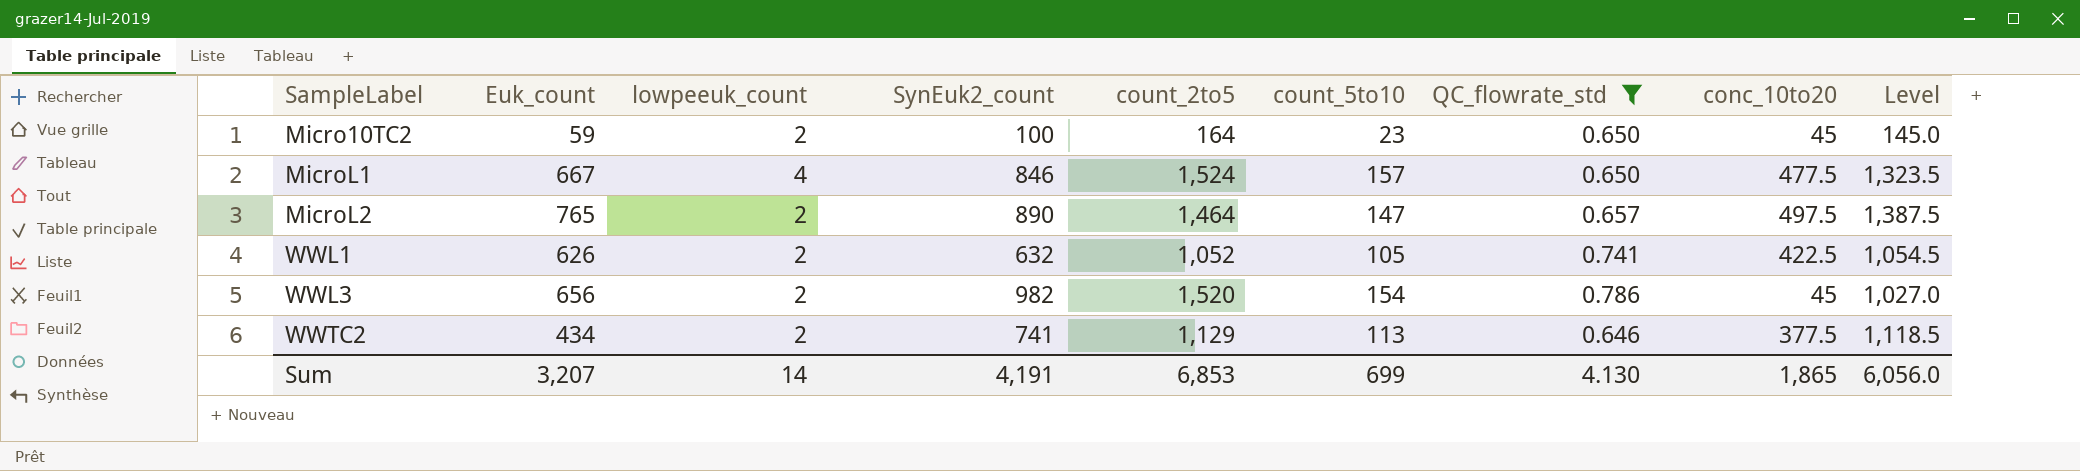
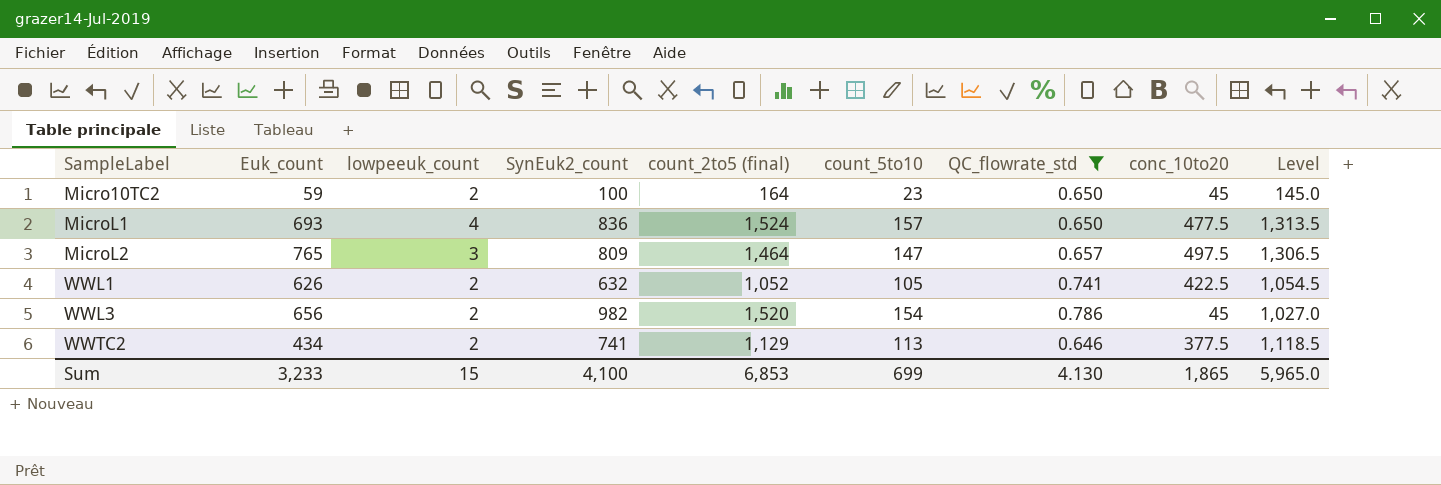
column name: count_2to5 -> count_2to5 (final)
MicroL1 | Euk_count: 667 -> 693
MicroL1 | SynEuk2_count: 846 -> 836
MicroL1 | Level: 1,323.5 -> 1,313.5
MicroL2 | lowpeeuk_count: 2 -> 3
MicroL2 | SynEuk2_count: 890 -> 809
MicroL2 | Level: 1,387.5 -> 1,306.5
Sum | Euk_count: 3,207 -> 3,233
Sum | lowpeeuk_count: 14 -> 15
Sum | SynEuk2_count: 4,191 -> 4,100
Sum | Level: 6,056.0 -> 5,965.0

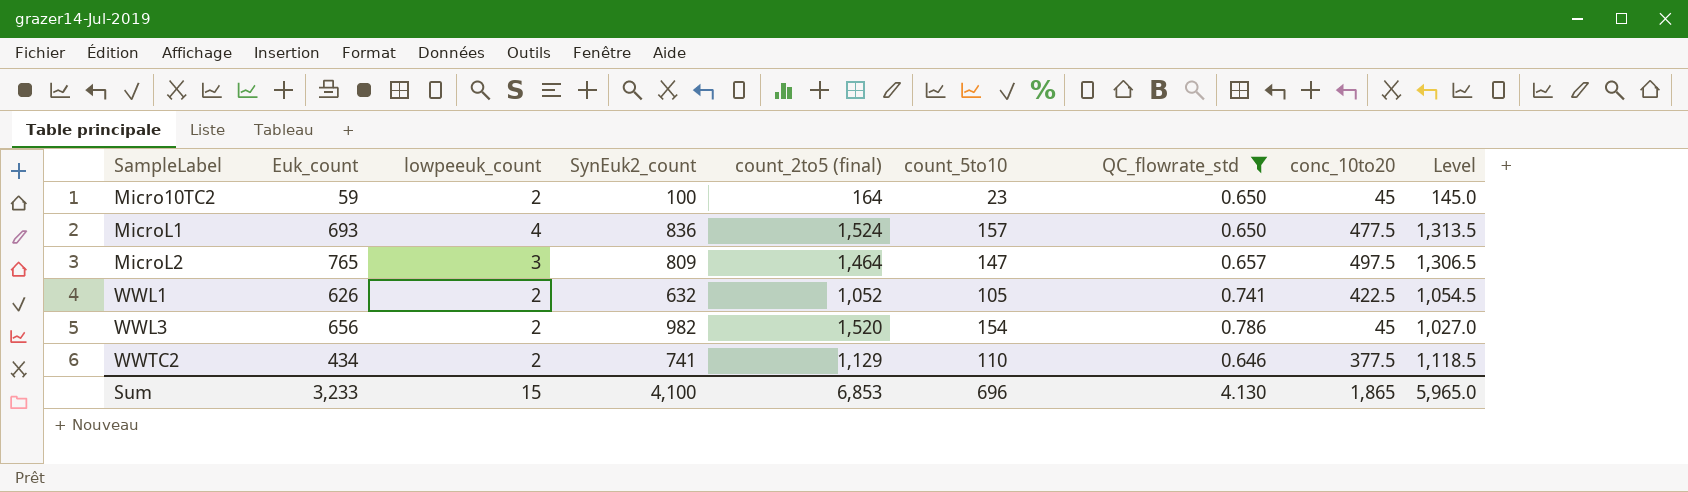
WWTC2 | count_5to10: 113 -> 110
Sum | count_5to10: 699 -> 696

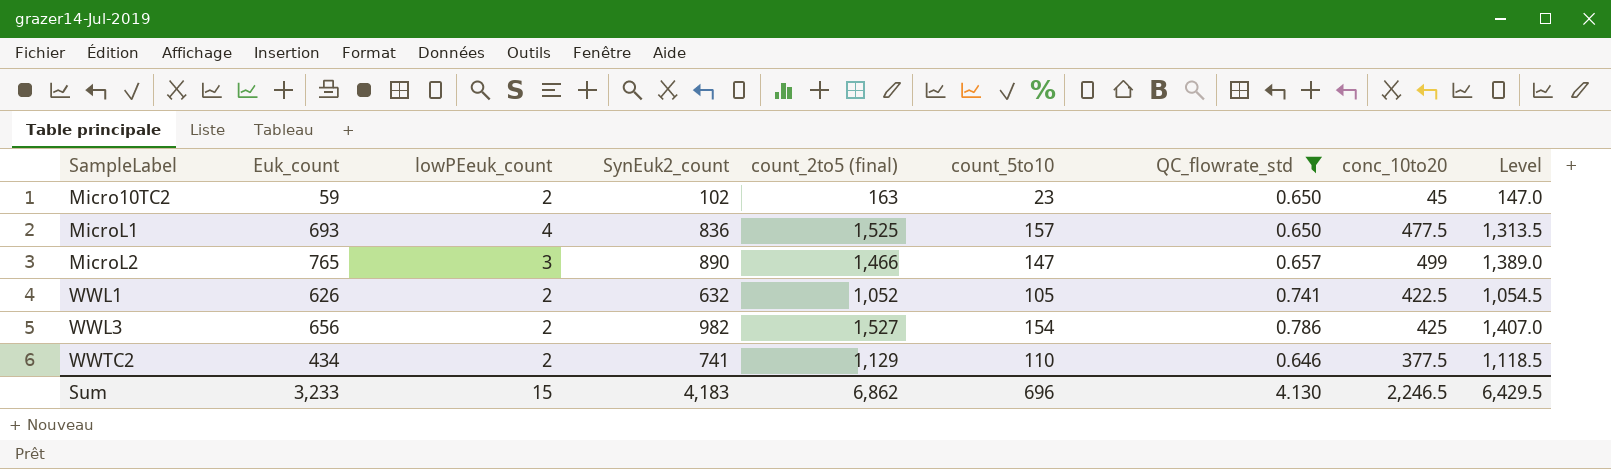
column name: lowpeeuk_count -> lowPEeuk_count
Micro10TC2 | SynEuk2_count: 100 -> 102
Micro10TC2 | count_2to5 (final): 164 -> 163
Micro10TC2 | Level: 145.0 -> 147.0
MicroL1 | count_2to5 (final): 1,524 -> 1,525
MicroL2 | SynEuk2_count: 809 -> 890
MicroL2 | count_2to5 (final): 1,464 -> 1,466
MicroL2 | conc_10to20: 497.5 -> 499
MicroL2 | Level: 1,306.5 -> 1,389.0
WWL3 | count_2to5 (final): 1,520 -> 1,527
WWL3 | conc_10to20: 45 -> 425
WWL3 | Level: 1,027.0 -> 1,407.0
Sum | SynEuk2_count: 4,100 -> 4,183
Sum | count_2to5 (final): 6,853 -> 6,862
Sum | conc_10to20: 1,865 -> 2,246.5
Sum | Level: 5,965.0 -> 6,429.5

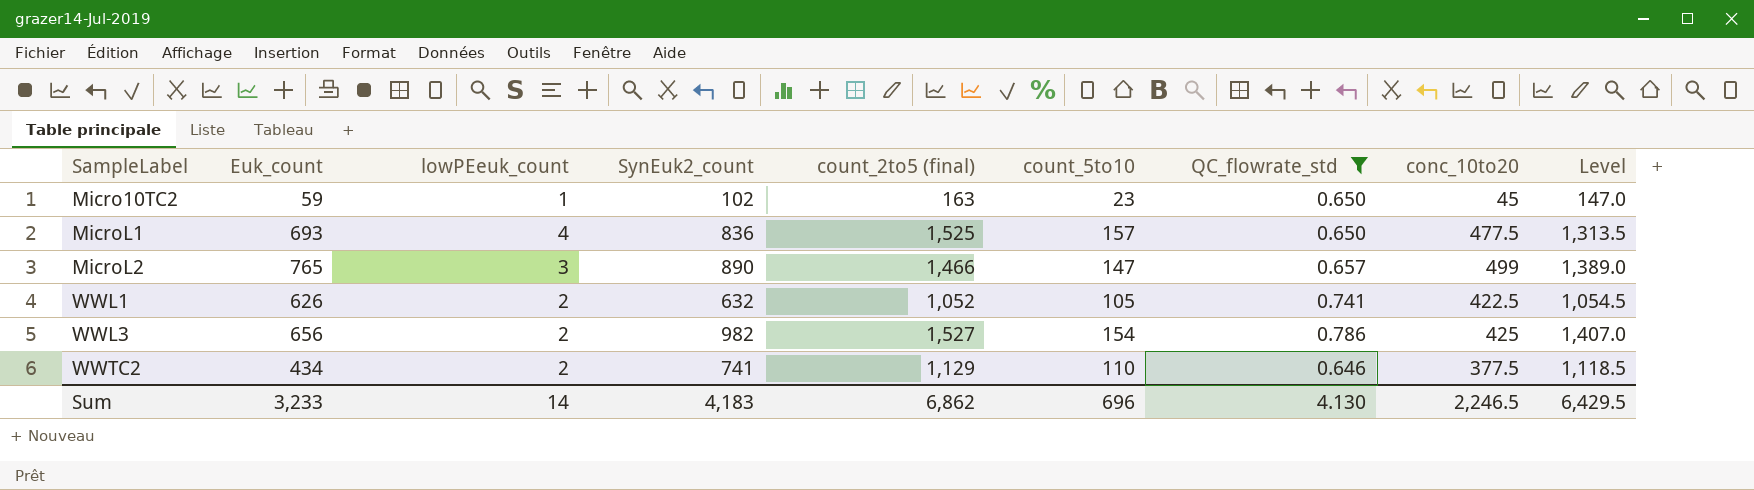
Micro10TC2 | lowPEeuk_count: 2 -> 1
Sum | lowPEeuk_count: 15 -> 14

